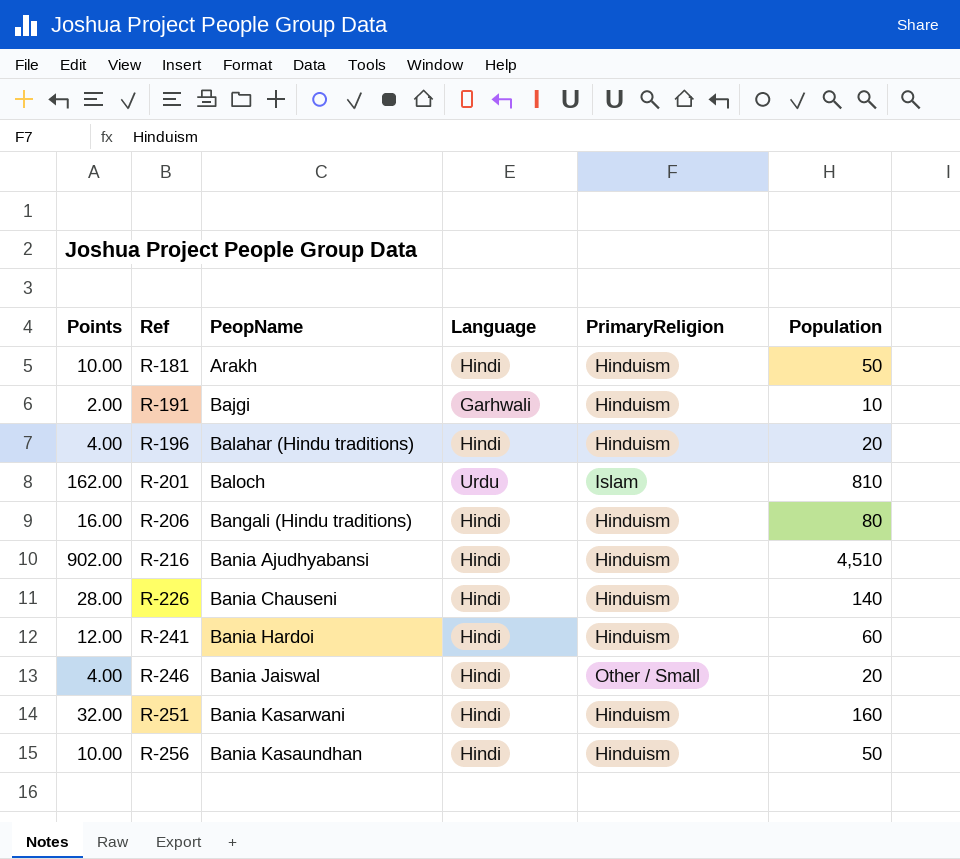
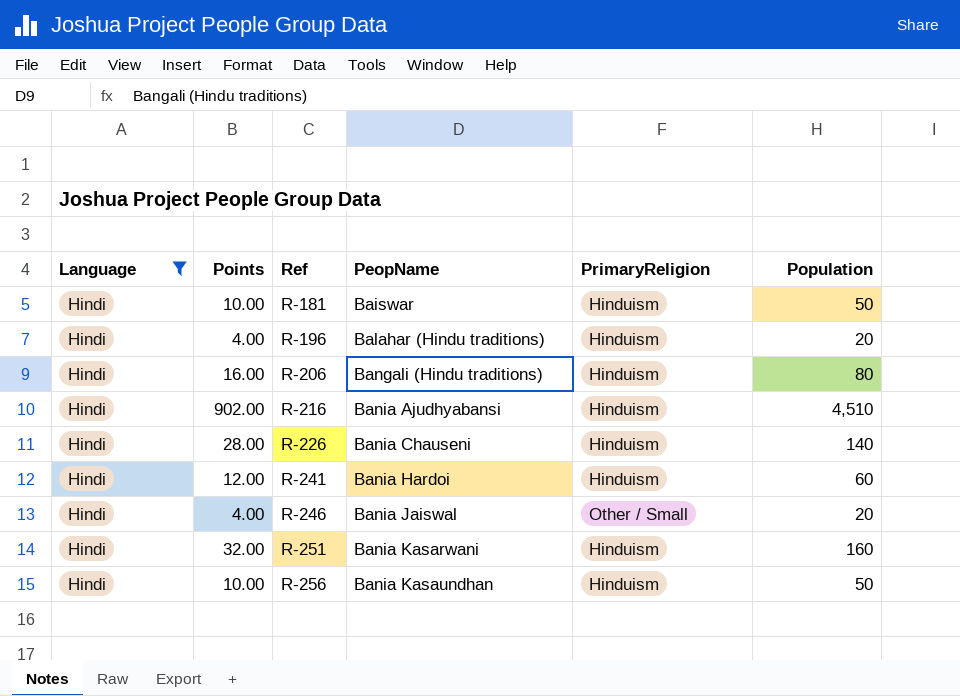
filter: none -> Language = Hindi
column Language | position: 4 -> 1
R-181 | PeopName: Arakh -> Baiswar

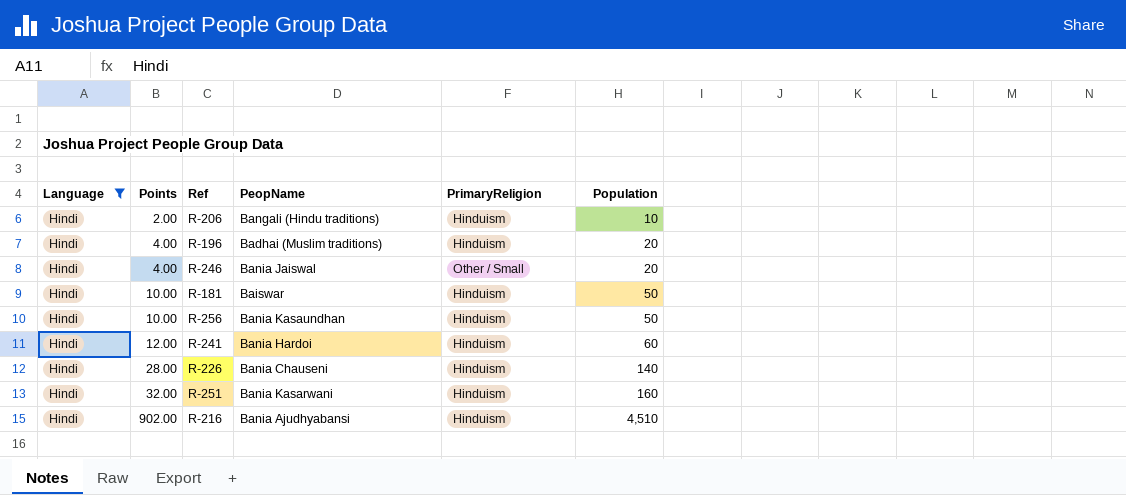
row order: Ref ascending -> Points ascending
R-206 | Points: 16.00 -> 2.00
R-206 | Population: 80 -> 10
R-196 | PeopName: Balahar (Hindu traditions) -> Badhai (Muslim traditions)

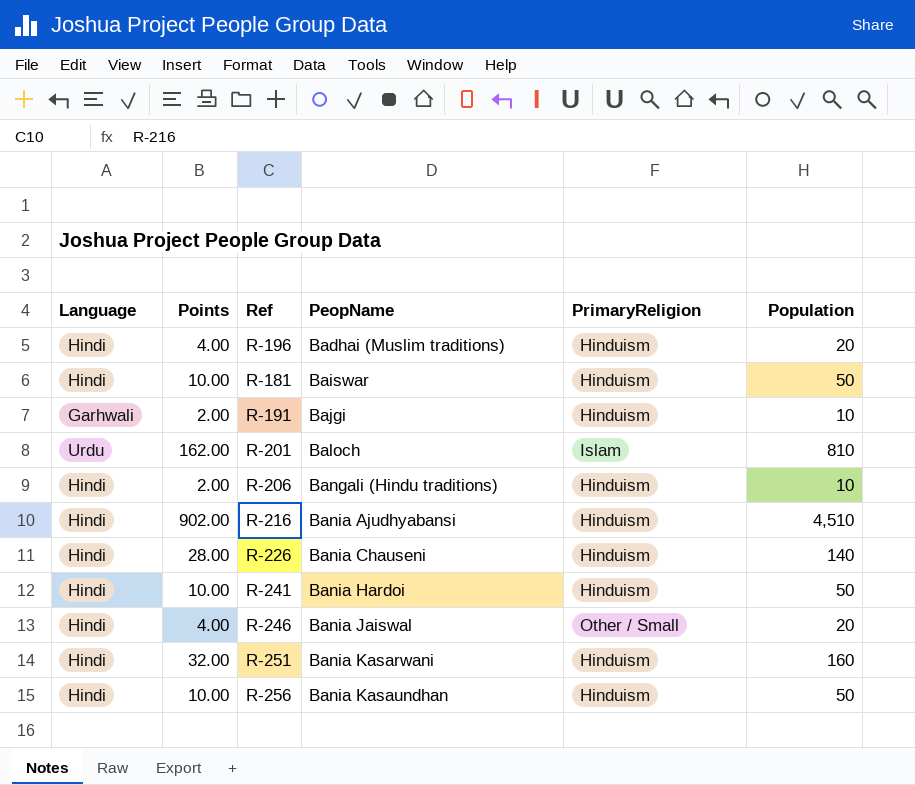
filter: Language = Hindi -> none
row order: Points ascending -> PeopName ascending
R-241 | Points: 12.00 -> 10.00
R-241 | Population: 60 -> 50

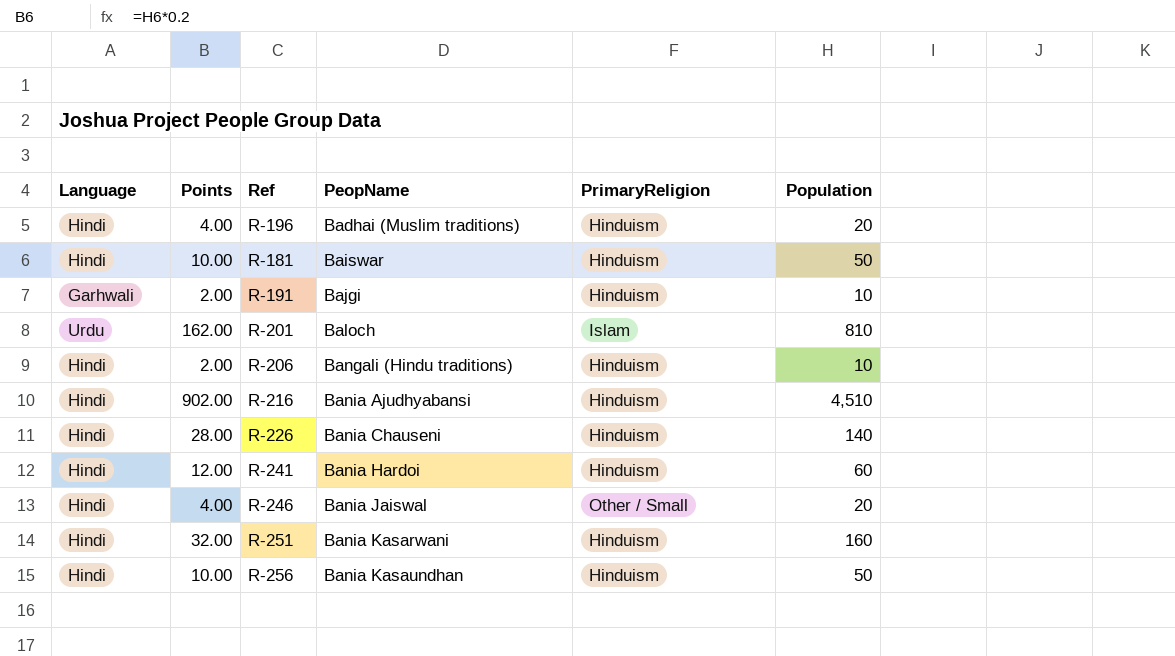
R-241 | Points: 10.00 -> 12.00
R-241 | Population: 50 -> 60

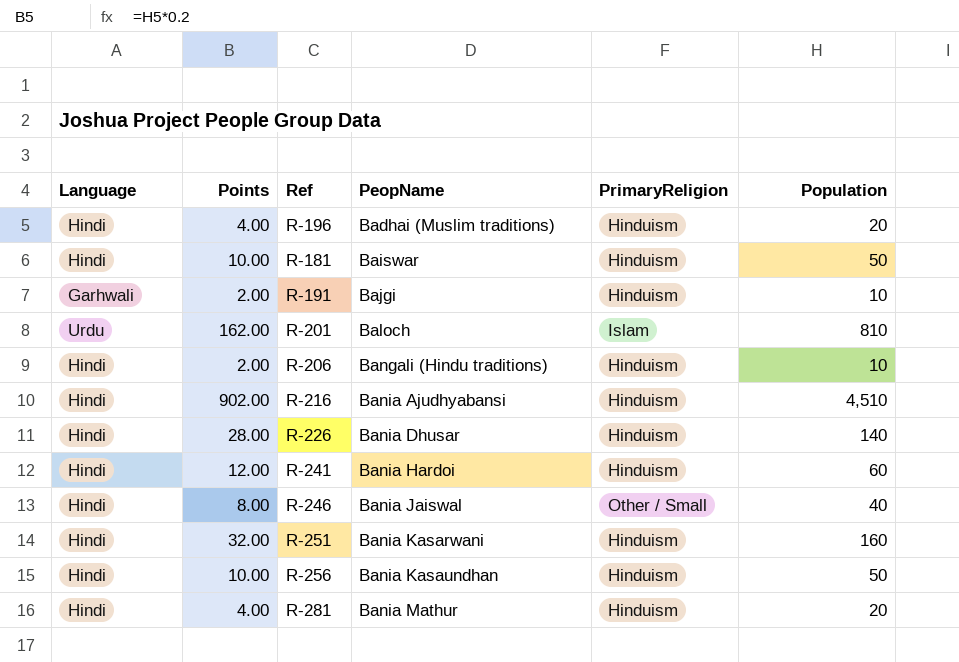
R-226 | PeopName: Bania Chauseni -> Bania Dhusar
R-246 | Points: 4.00 -> 8.00
R-246 | Population: 20 -> 40
row R-281: none -> Hindi | 4.00 | Bania Mathur | Hinduism | 20

